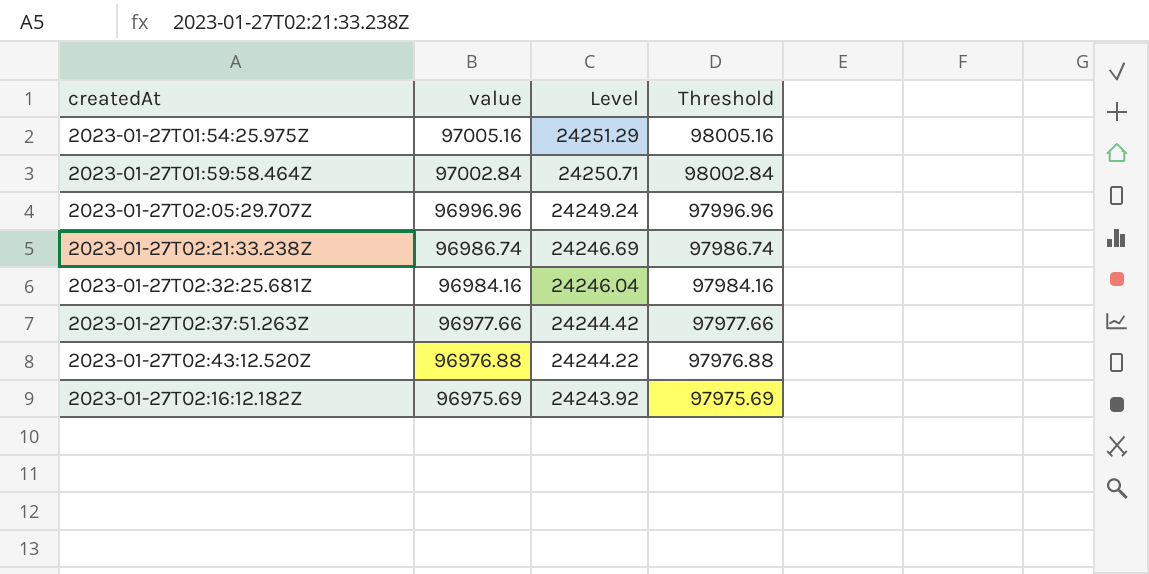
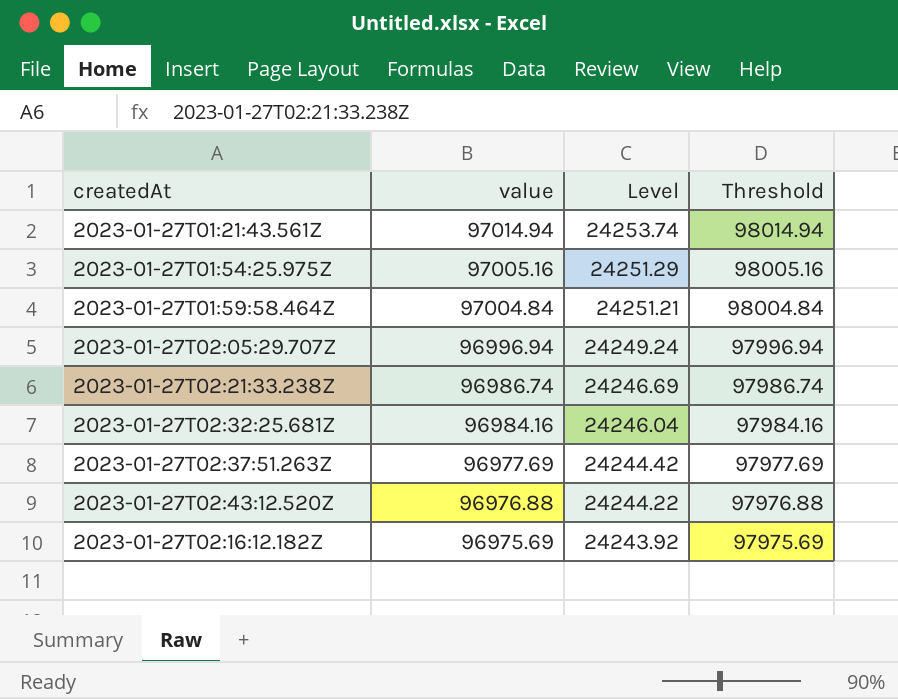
row 2023-01-27T01:21:43.561Z: none -> 97014.94 | 24253.74 | 98014.94
2023-01-27T01:59:58.464Z | value: 97002.84 -> 97004.84
2023-01-27T01:59:58.464Z | Level: 24250.71 -> 24251.21
2023-01-27T01:59:58.464Z | Threshold: 98002.84 -> 98004.84
2023-01-27T02:05:29.707Z | value: 96996.96 -> 96996.94
2023-01-27T02:05:29.707Z | Threshold: 97996.96 -> 97996.94
2023-01-27T02:37:51.263Z | value: 96977.66 -> 96977.69
2023-01-27T02:37:51.263Z | Threshold: 97977.66 -> 97977.69

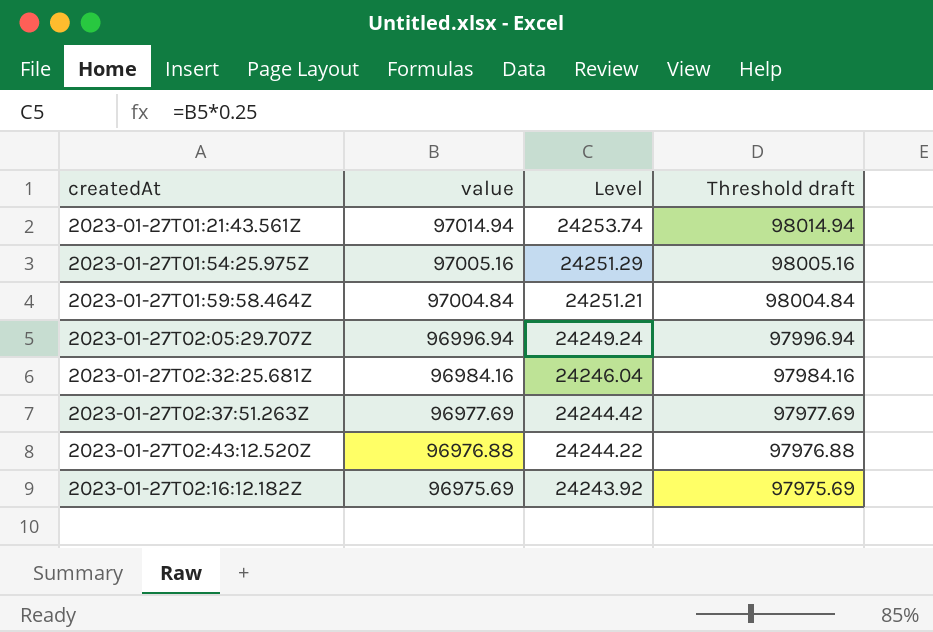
column name: Threshold -> Threshold draft
row 2023-01-27T02:21:33.238Z: 96986.74 | 24246.69 | 97986.74 -> none

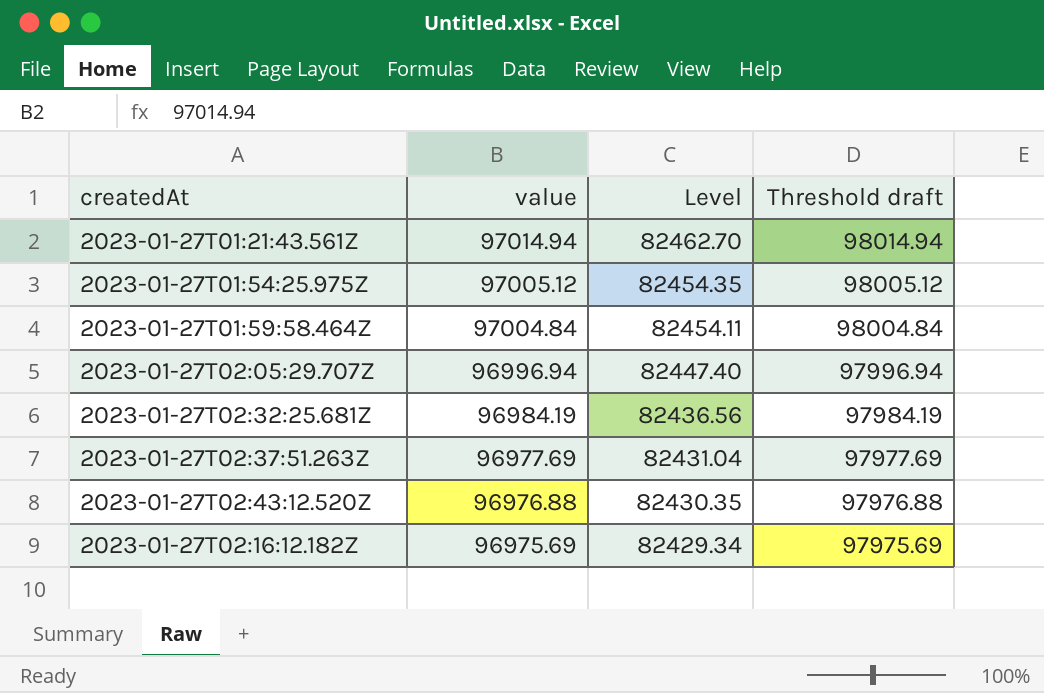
column Level | formula: [value] * 0.25 -> [value] * 0.85
2023-01-27T01:54:25.975Z | value: 97005.16 -> 97005.12
2023-01-27T01:54:25.975Z | Threshold draft: 98005.16 -> 98005.12
2023-01-27T02:32:25.681Z | value: 96984.16 -> 96984.19
2023-01-27T02:32:25.681Z | Threshold draft: 97984.16 -> 97984.19

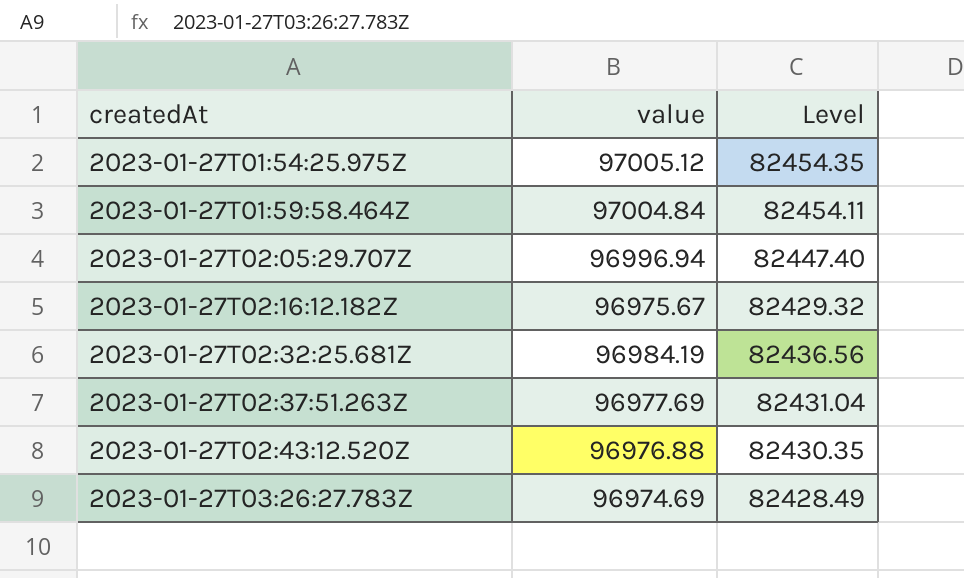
row order: value descending -> createdAt ascending
column Threshold draft | formula: [value] + 1000 -> none
row 2023-01-27T01:21:43.561Z: 97014.94 | 82462.70 | 98014.94 -> none
2023-01-27T02:16:12.182Z | value: 96975.69 -> 96975.67
2023-01-27T02:16:12.182Z | Level: 82429.34 -> 82429.32
row 2023-01-27T03:26:27.783Z: none -> 96974.69 | 82428.49

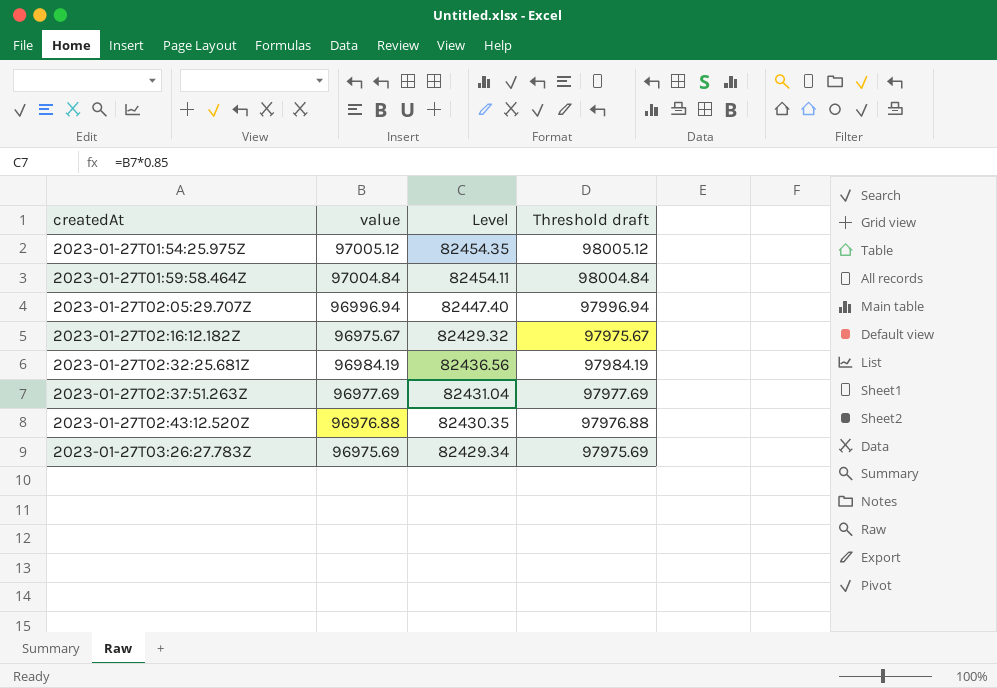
column Threshold draft | formula: none -> [value] + 1000
2023-01-27T03:26:27.783Z | value: 96974.69 -> 96975.69
2023-01-27T03:26:27.783Z | Level: 82428.49 -> 82429.34

